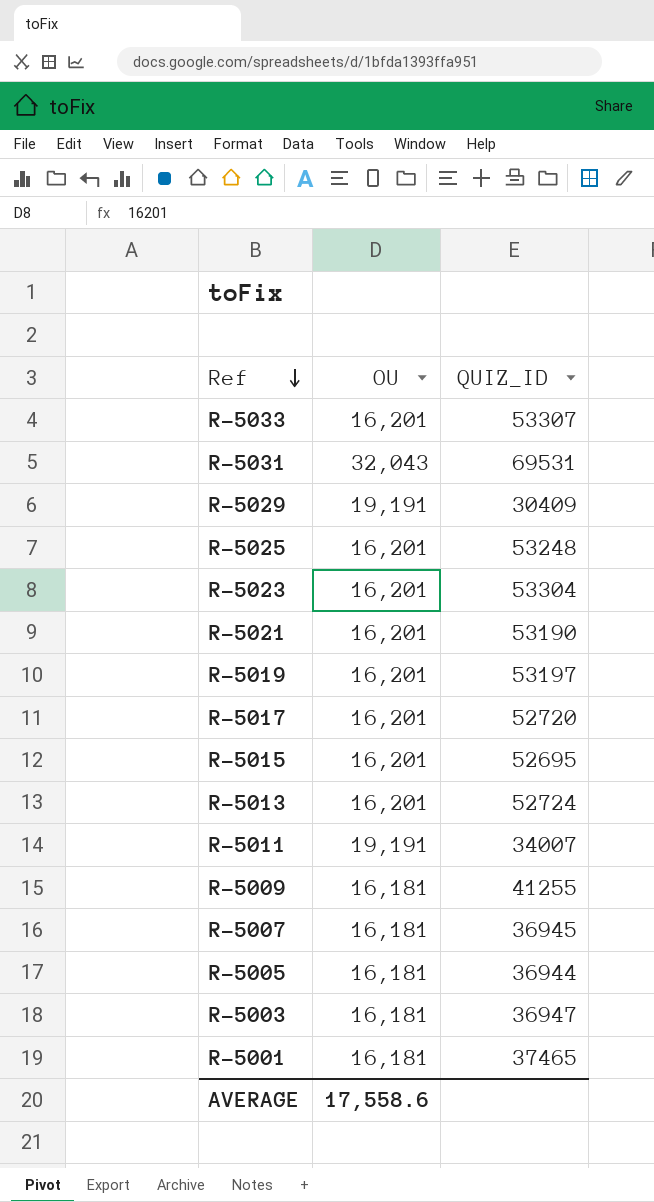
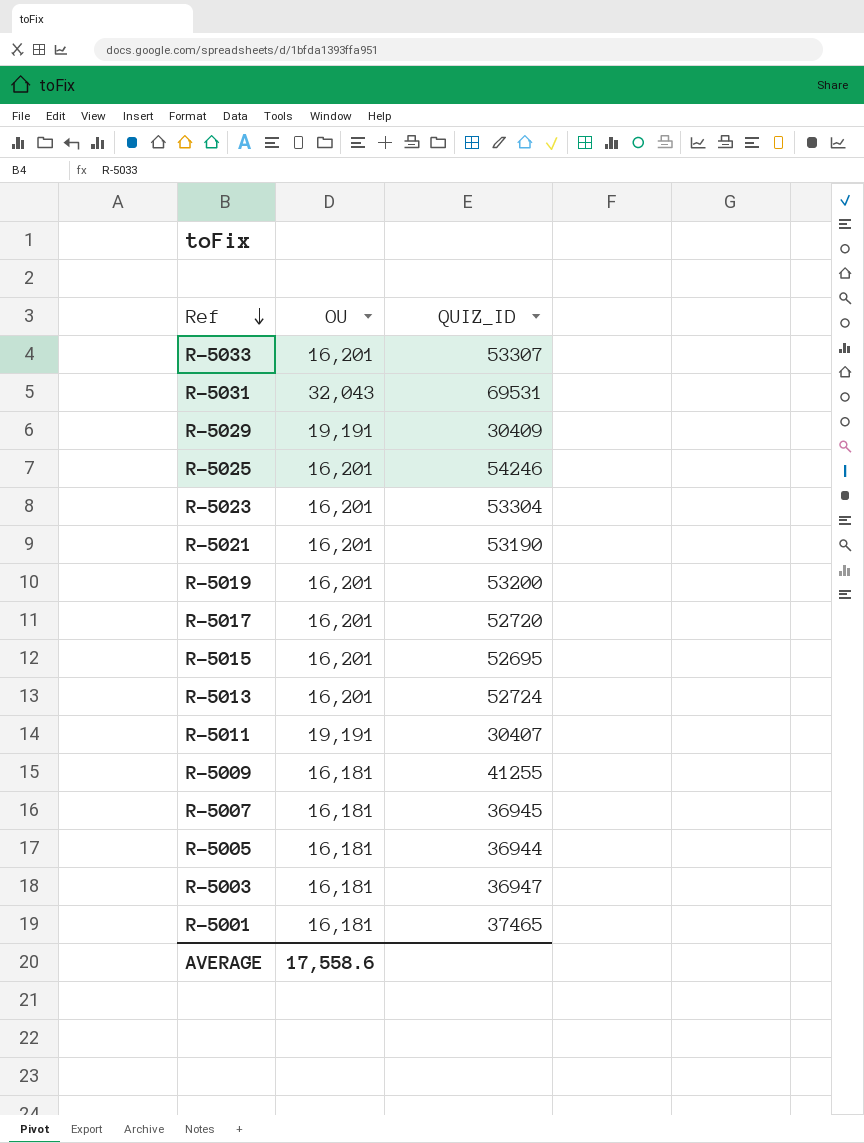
R-5025 | QUIZ_ID: 53248 -> 54246
R-5019 | QUIZ_ID: 53197 -> 53200
R-5011 | QUIZ_ID: 34007 -> 30407

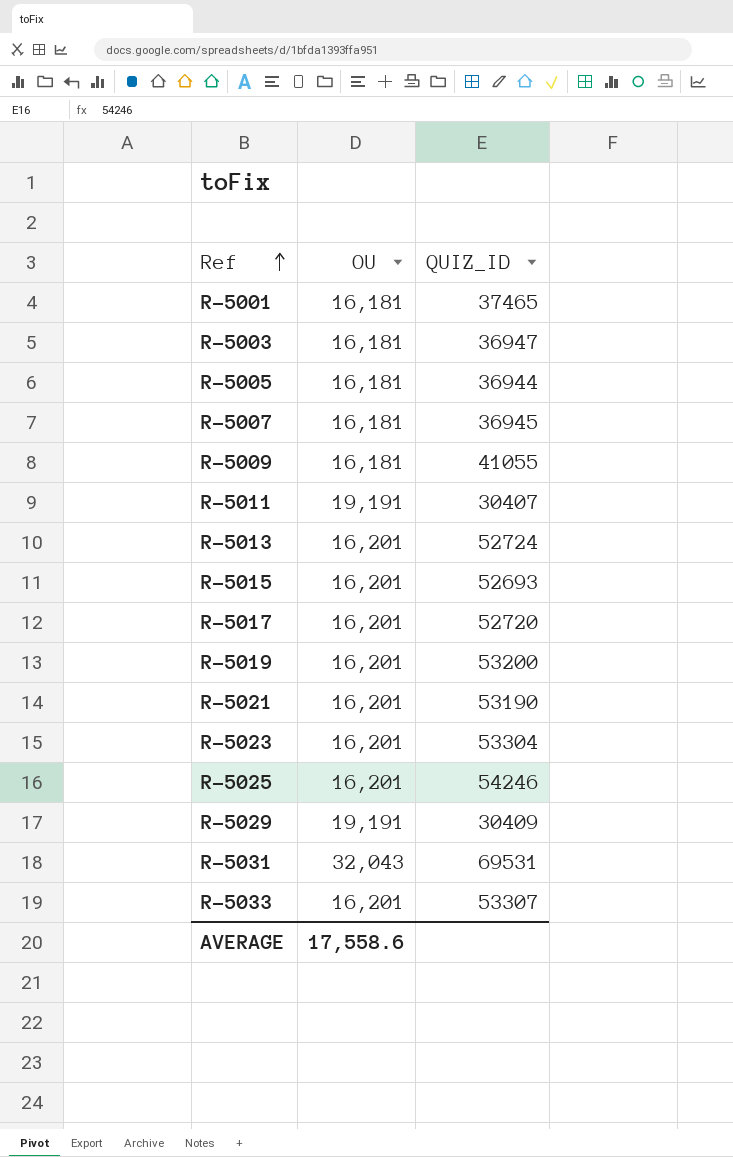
row order: Ref descending -> Ref ascending
R-5009 | QUIZ_ID: 41255 -> 41055
R-5015 | QUIZ_ID: 52695 -> 52693

